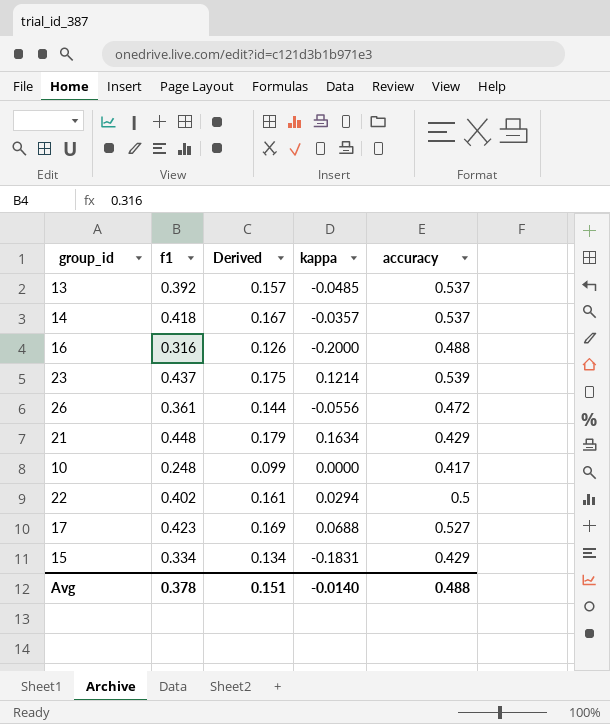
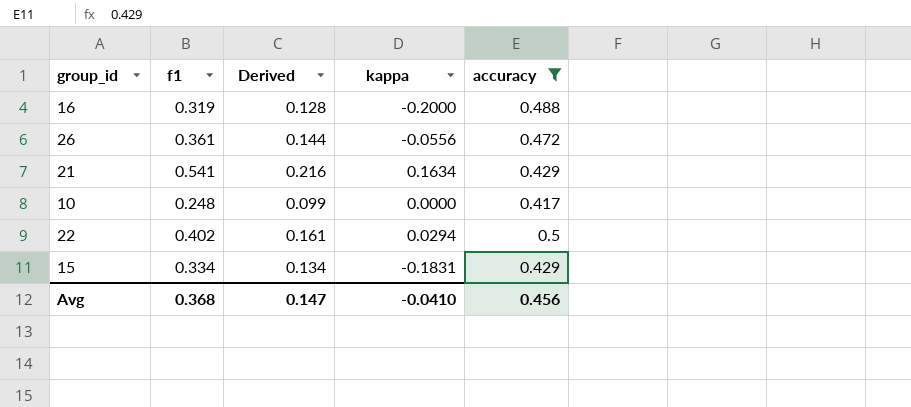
filter: none -> accuracy <= 0.5
16 | f1: 0.316 -> 0.319
16 | Derived: 0.126 -> 0.128
21 | f1: 0.448 -> 0.541
21 | Derived: 0.179 -> 0.216
Avg | f1: 0.378 -> 0.368
Avg | Derived: 0.151 -> 0.147
Avg | kappa: -0.0140 -> -0.0410
Avg | accuracy: 0.488 -> 0.456

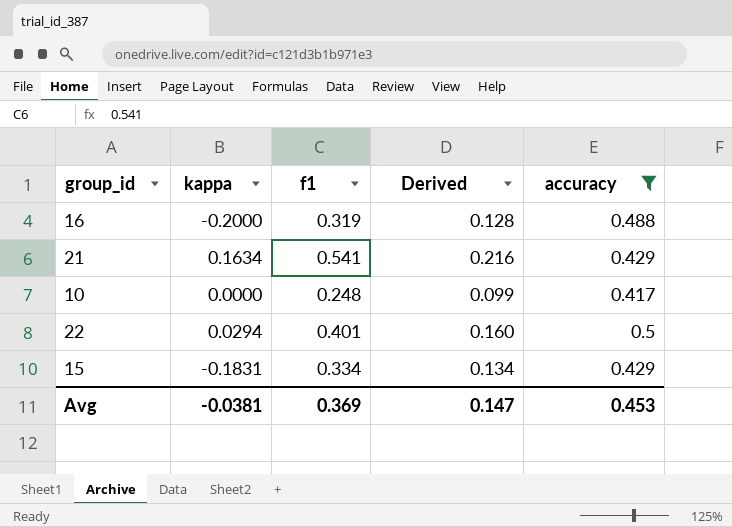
column kappa | position: 4 -> 2
row 26: 0.361 | 0.144 | -0.0556 | 0.472 -> none
22 | f1: 0.402 -> 0.401
22 | Derived: 0.161 -> 0.160
Avg | kappa: -0.0410 -> -0.0381
Avg | f1: 0.368 -> 0.369
Avg | accuracy: 0.456 -> 0.453

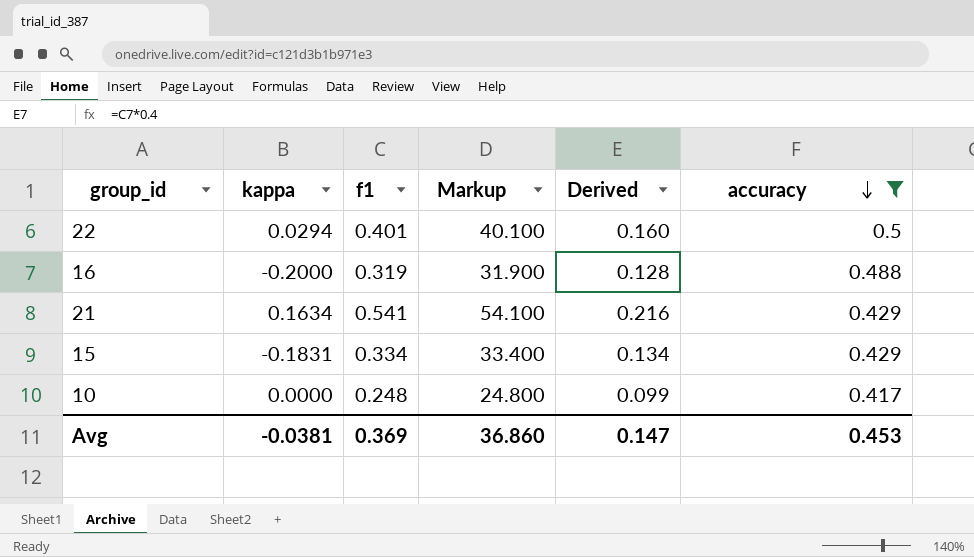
row order: none -> accuracy descending
column Markup | formula: none -> [f1] * 100

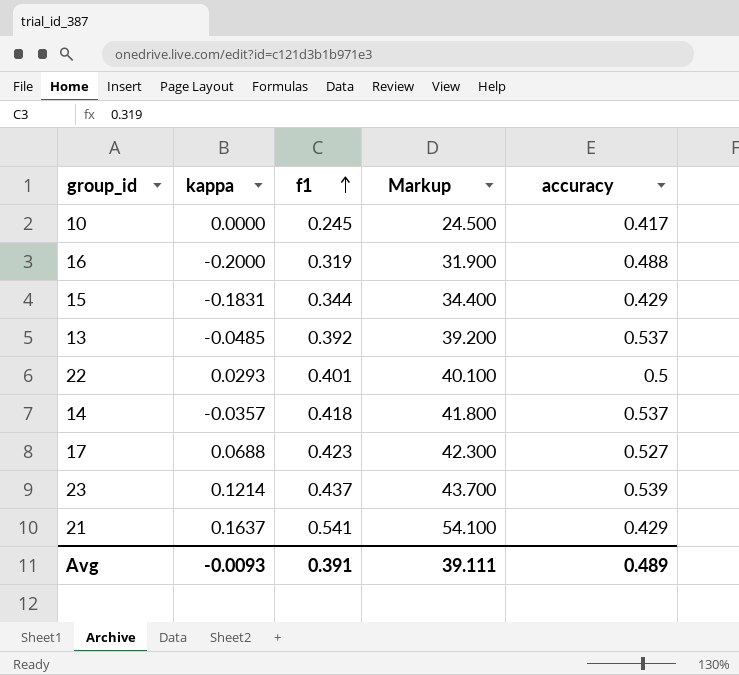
filter: accuracy <= 0.5 -> none
row order: accuracy descending -> f1 ascending
column Derived | formula: [f1] * 0.4 -> none
10 | f1: 0.248 -> 0.245
10 | Markup: 24.800 -> 24.500
15 | f1: 0.334 -> 0.344
15 | Markup: 33.400 -> 34.400
22 | kappa: 0.0294 -> 0.0293
21 | kappa: 0.1634 -> 0.1637
Avg | kappa: -0.0381 -> -0.0093
Avg | f1: 0.369 -> 0.391
Avg | Markup: 36.860 -> 39.111
Avg | accuracy: 0.453 -> 0.489

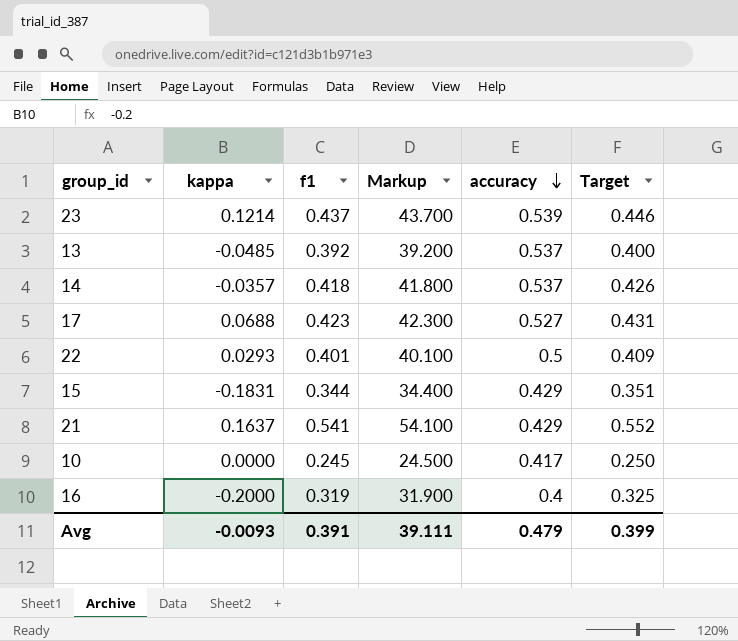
row order: f1 ascending -> accuracy descending
column Target | formula: none -> [f1] * 1.02
16 | accuracy: 0.488 -> 0.4
Avg | accuracy: 0.489 -> 0.479

